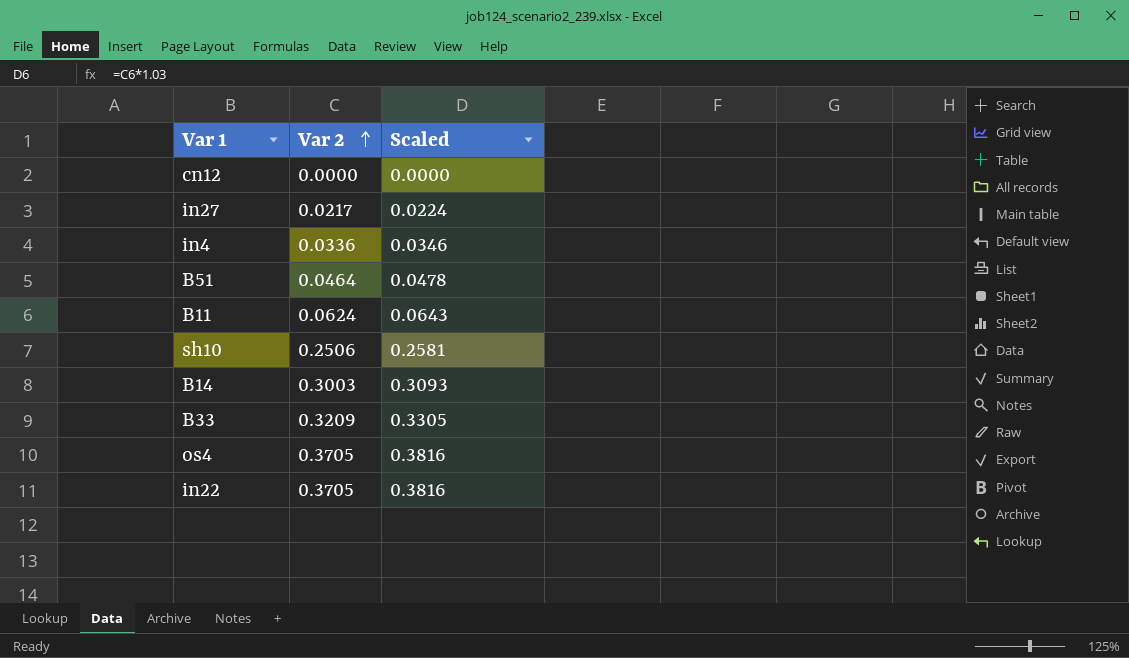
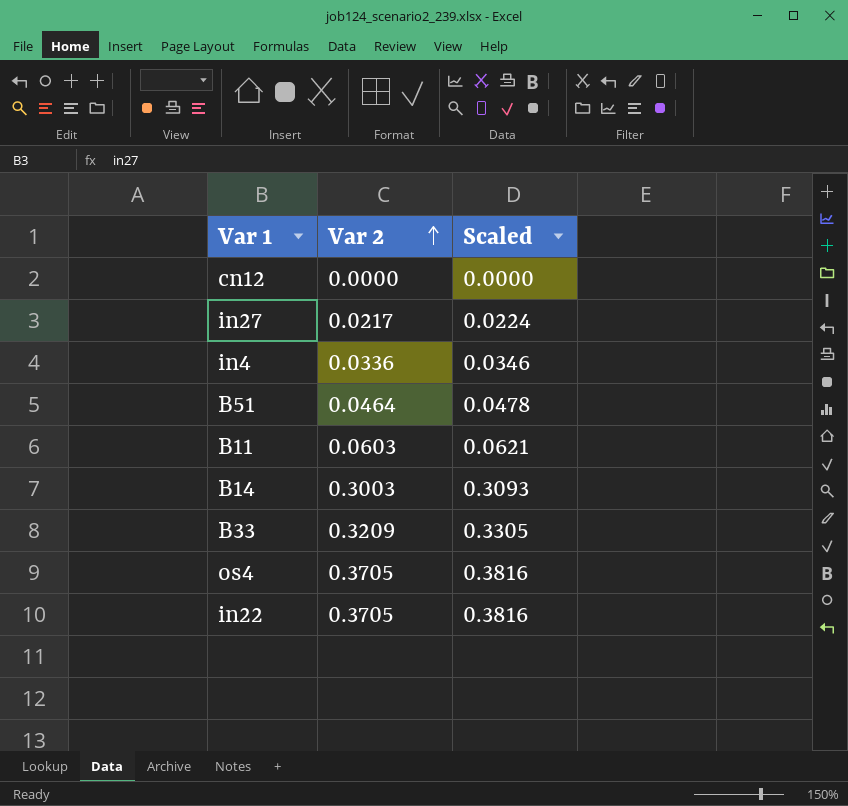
row sh10: 0.2506 | 0.2581 -> none
B11 | Var 2: 0.0624 -> 0.0603
B11 | Scaled: 0.0643 -> 0.0621

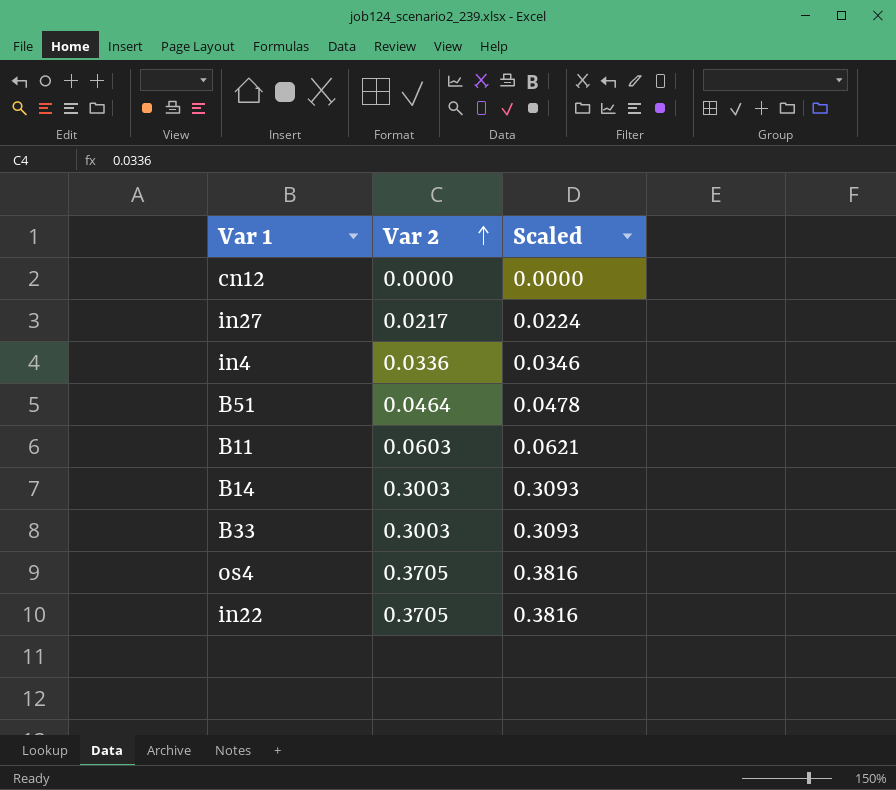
B33 | Var 2: 0.3209 -> 0.3003
B33 | Scaled: 0.3305 -> 0.3093

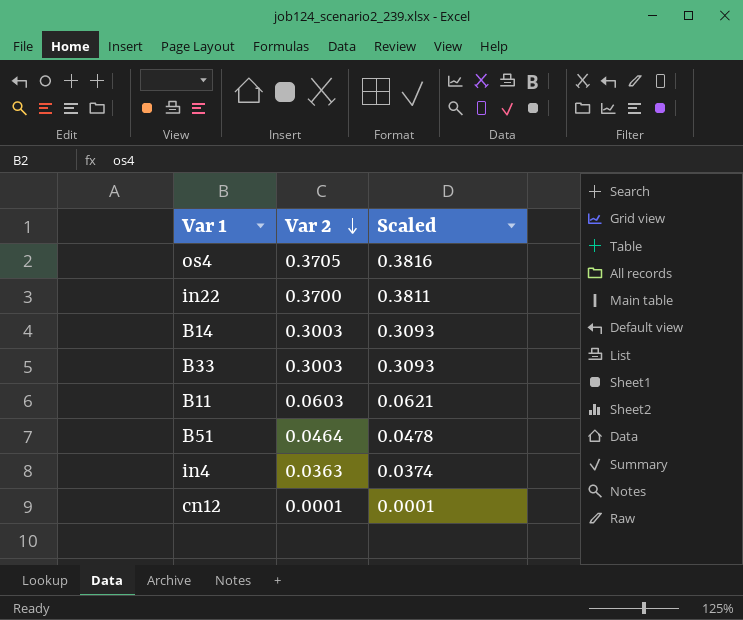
row order: Var 2 ascending -> Var 2 descending
row in27: 0.0217 | 0.0224 -> none
in22 | Var 2: 0.3705 -> 0.3700
in22 | Scaled: 0.3816 -> 0.3811
in4 | Var 2: 0.0336 -> 0.0363
in4 | Scaled: 0.0346 -> 0.0374
cn12 | Var 2: 0.0000 -> 0.0001
cn12 | Scaled: 0.0000 -> 0.0001

